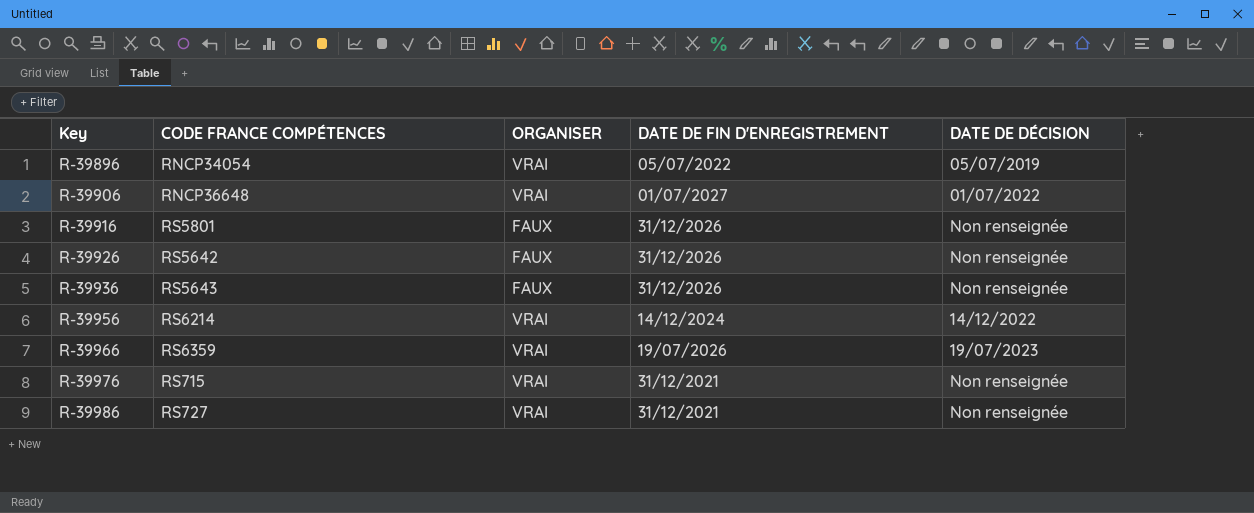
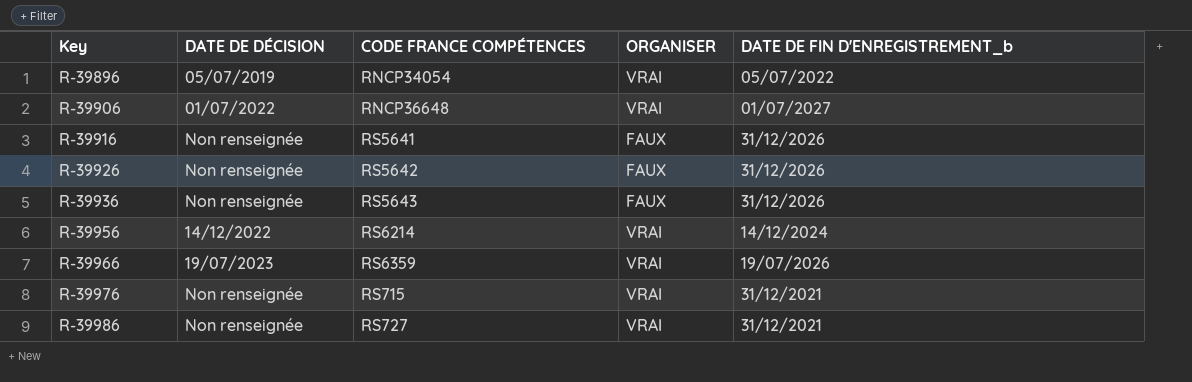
column DATE DE DÉCISION | position: 5 -> 2
column name: DATE DE FIN D'ENREGISTREMENT -> DATE DE FIN D'ENREGISTREMENT_b
R-39916 | CODE FRANCE COMPÉTENCES: RS5801 -> RS5641

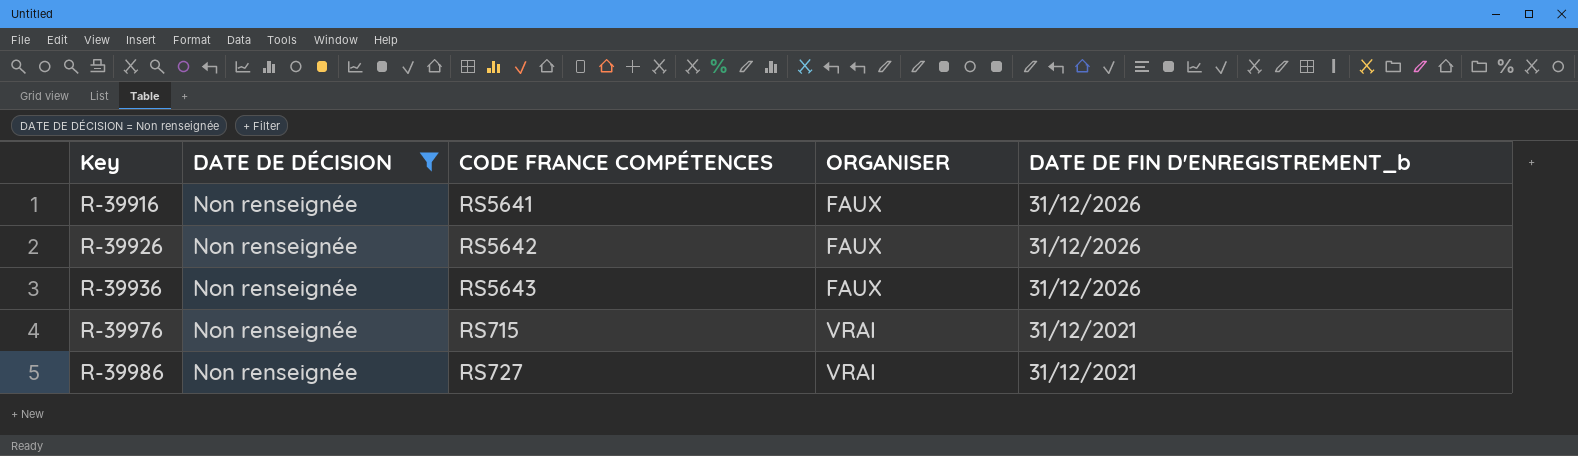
filter: none -> DATE DE DÉCISION = Non renseignée

